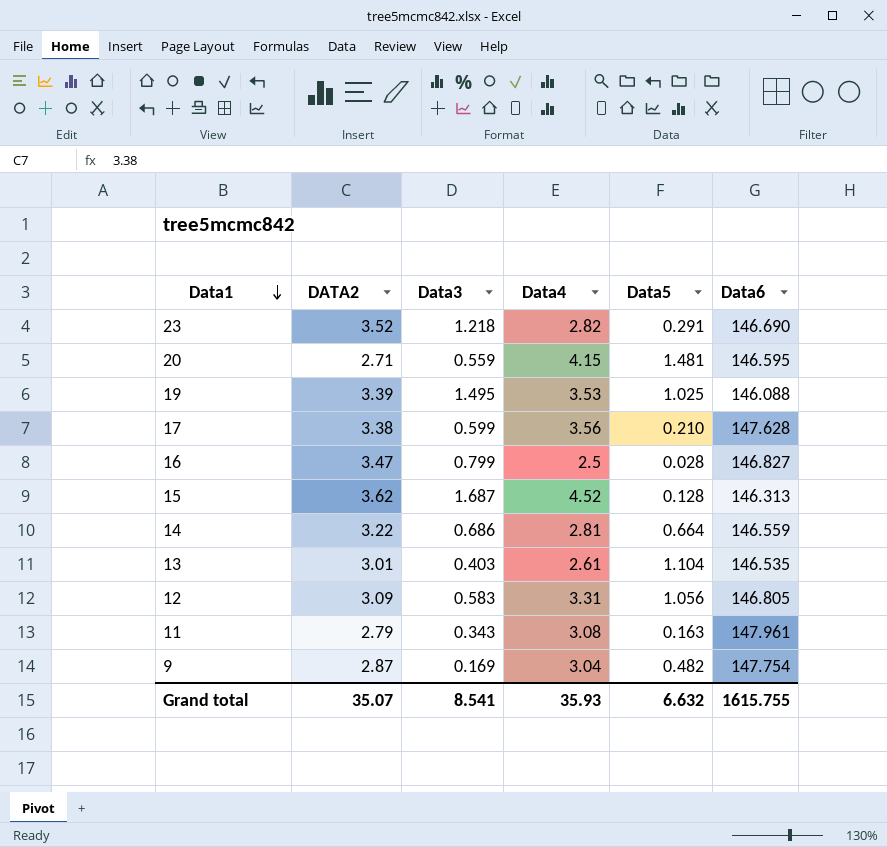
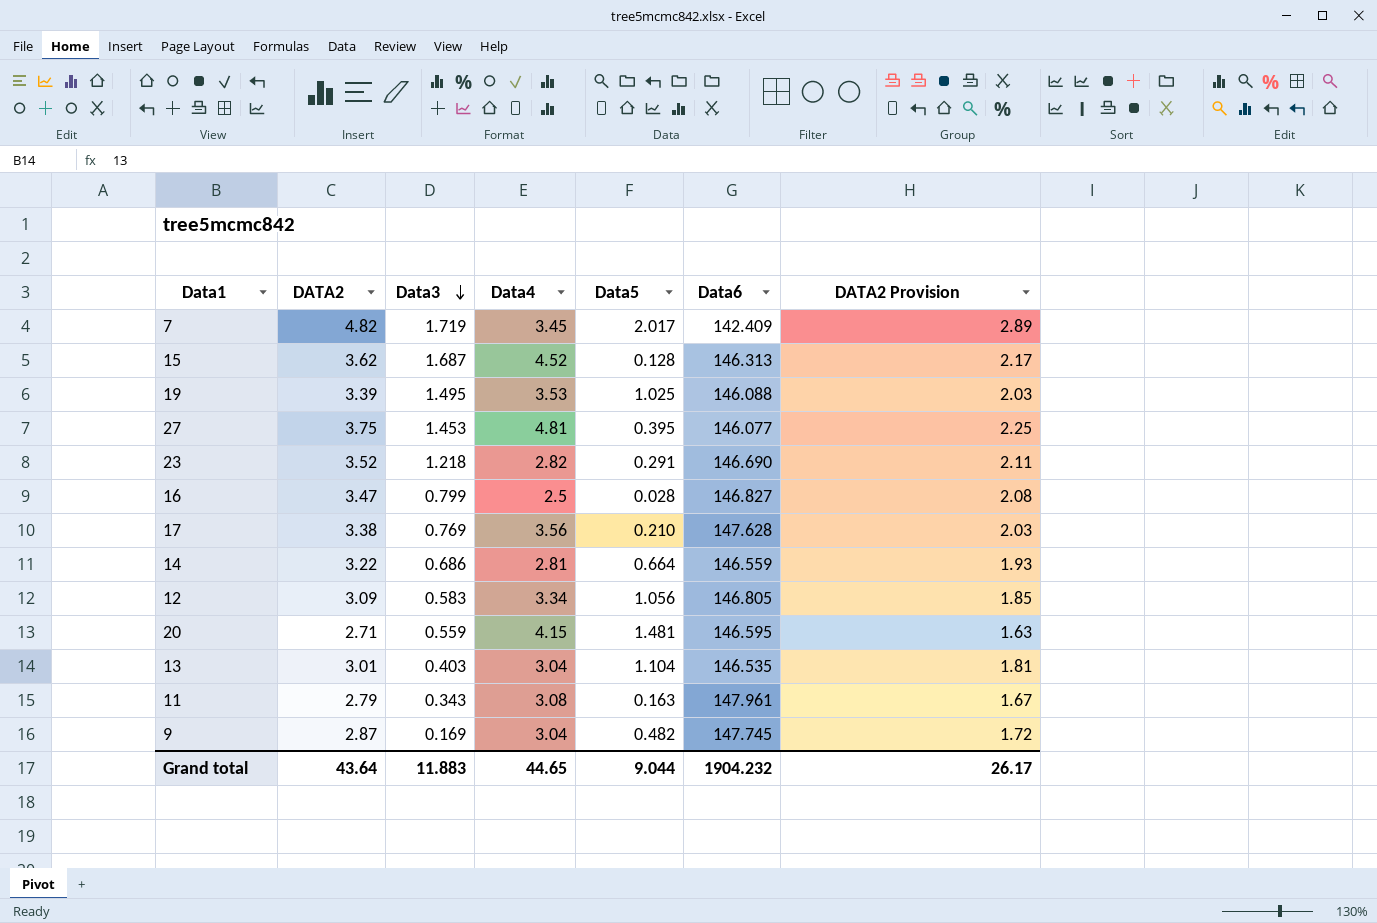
row order: Data1 descending -> Data3 descending
column DATA2 Provision | formula: none -> [DATA2] * 0.6
row 7: none -> 4.82 | 1.719 | 3.45 | 2.017 | 142.409 | 2.89
row 27: none -> 3.75 | 1.453 | 4.81 | 0.395 | 146.077 | 2.25
17 | Data3: 0.599 -> 0.769
12 | Data4: 3.31 -> 3.34
13 | Data4: 2.61 -> 3.04
9 | Data6: 147.754 -> 147.745
Grand total | DATA2: 35.07 -> 43.64
Grand total | Data3: 8.541 -> 11.883
Grand total | Data4: 35.93 -> 44.65
Grand total | Data5: 6.632 -> 9.044
Grand total | Data6: 1615.755 -> 1904.232

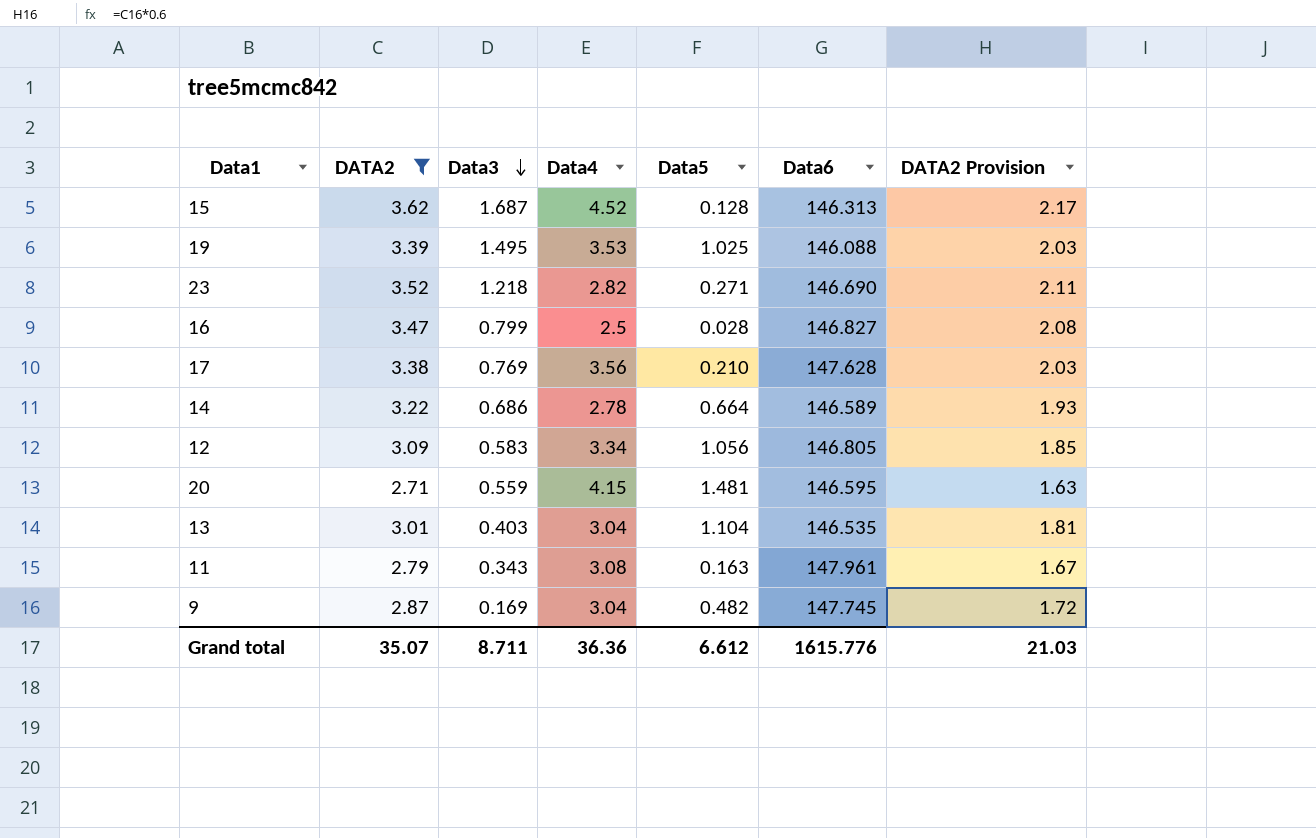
filter: none -> DATA2 <= 3.62
23 | Data5: 0.291 -> 0.271
14 | Data4: 2.81 -> 2.78
14 | Data6: 146.559 -> 146.589
Grand total | DATA2: 43.64 -> 35.07
Grand total | Data3: 11.883 -> 8.711
Grand total | Data4: 44.65 -> 36.36
Grand total | Data5: 9.044 -> 6.612
Grand total | Data6: 1904.232 -> 1615.776
Grand total | DATA2 Provision: 26.17 -> 21.03

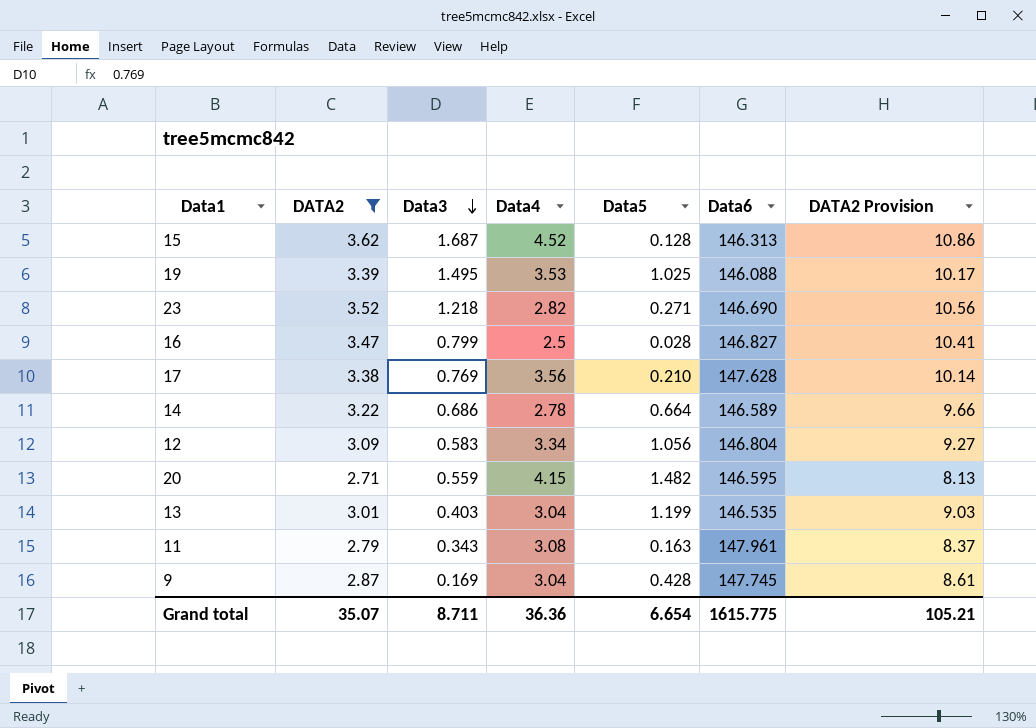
column DATA2 Provision | formula: [DATA2] * 0.6 -> [DATA2] * 3
12 | Data6: 146.805 -> 146.804
20 | Data5: 1.481 -> 1.482
13 | Data5: 1.104 -> 1.199
9 | Data5: 0.482 -> 0.428
Grand total | Data5: 6.612 -> 6.654
Grand total | Data6: 1615.776 -> 1615.775
Grand total | DATA2 Provision: 21.03 -> 105.21

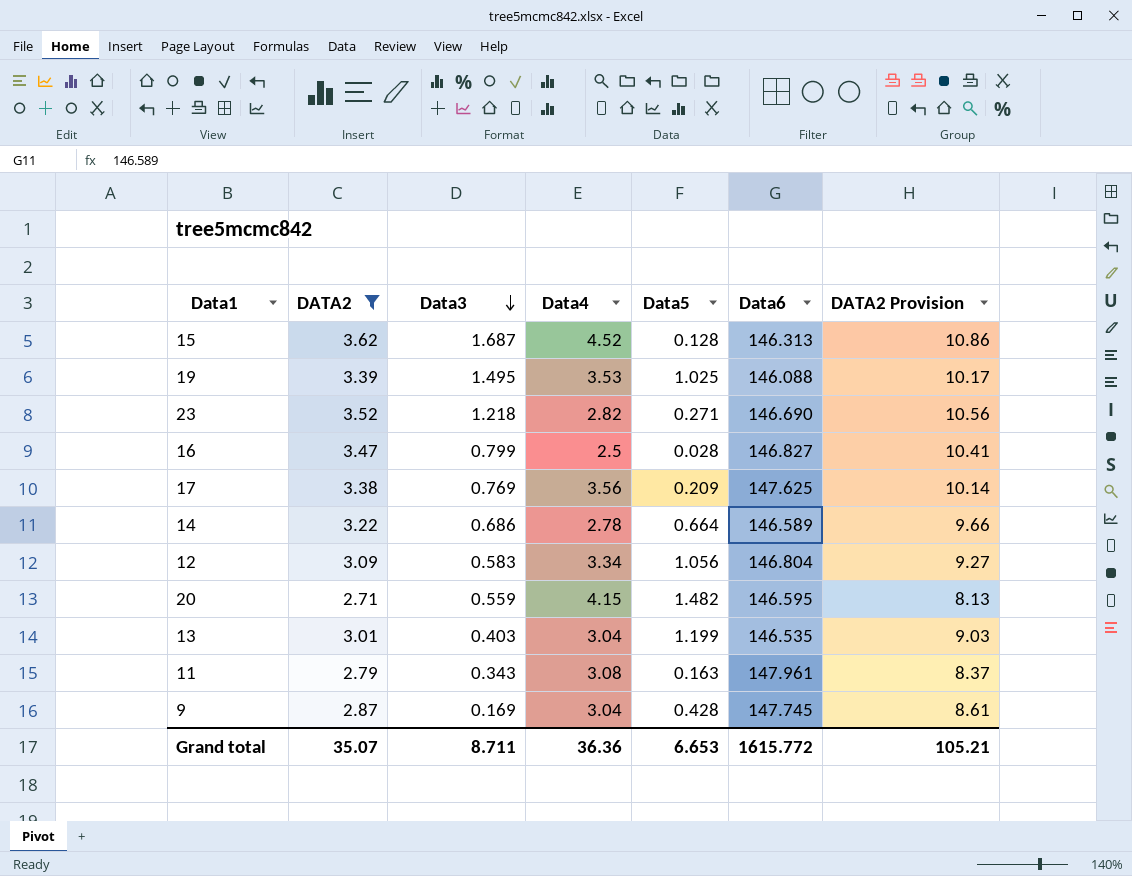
17 | Data5: 0.210 -> 0.209
17 | Data6: 147.628 -> 147.625
Grand total | Data5: 6.654 -> 6.653
Grand total | Data6: 1615.775 -> 1615.772

